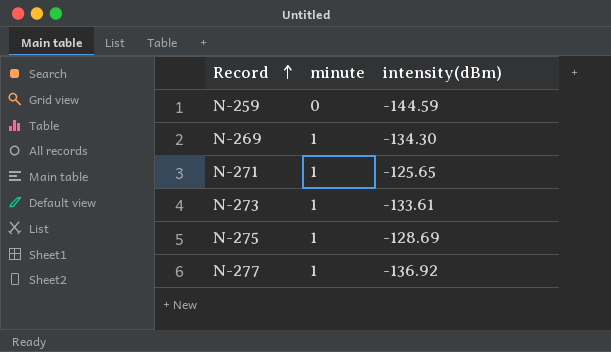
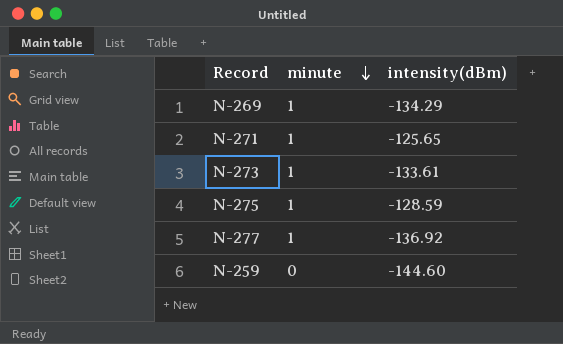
row order: Record ascending -> minute descending
N-269 | intensity(dBm): -134.30 -> -134.29
N-275 | intensity(dBm): -128.69 -> -128.59
N-259 | intensity(dBm): -144.59 -> -144.60

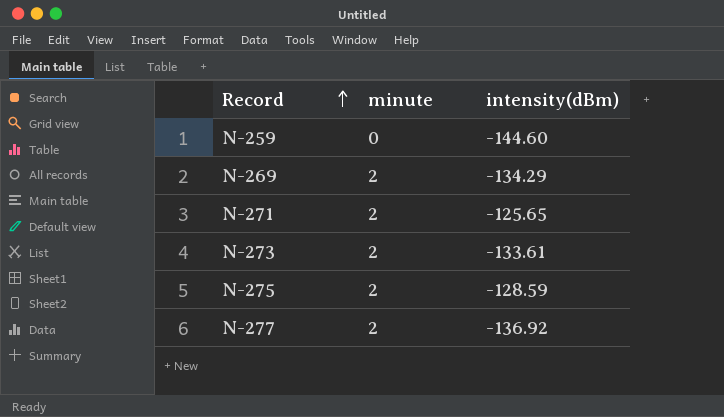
row order: minute descending -> Record ascending
N-269 | minute: 1 -> 2
N-271 | minute: 1 -> 2
N-273 | minute: 1 -> 2
N-275 | minute: 1 -> 2
N-277 | minute: 1 -> 2

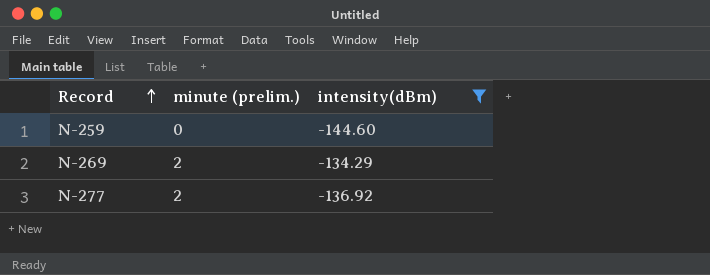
filter: none -> intensity(dBm) <= -134.29
column name: minute -> minute (prelim.)

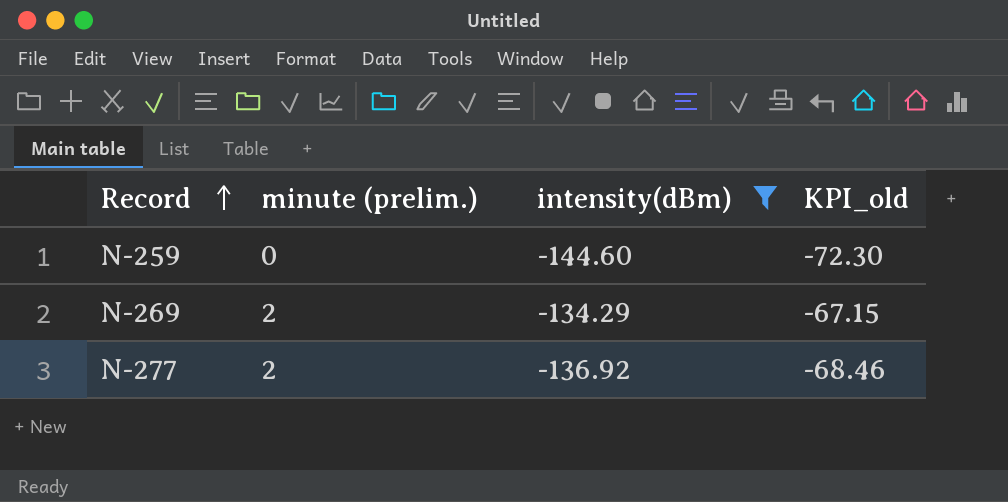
column KPI_old | formula: none -> [intensity(dBm)] * 0.5

